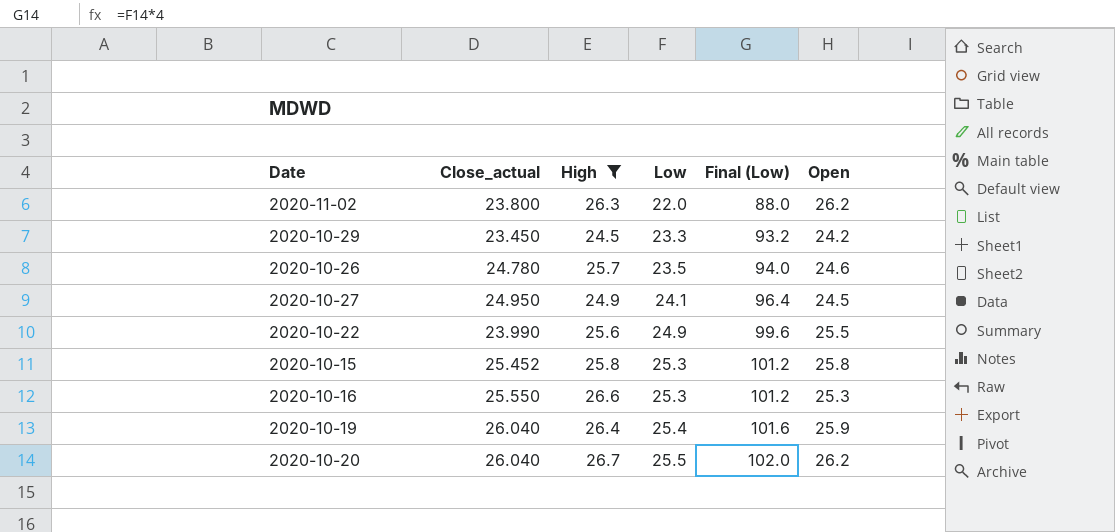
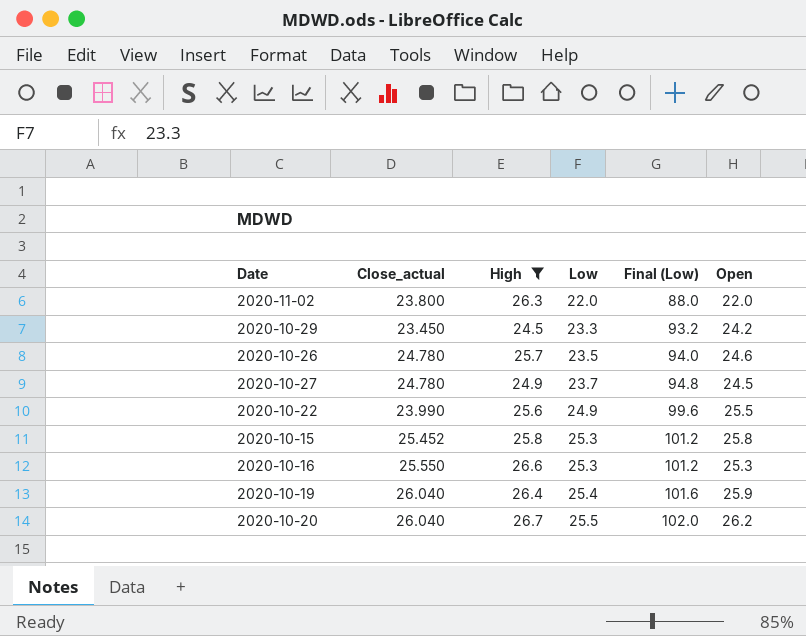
2020-11-02 | Open: 26.2 -> 22.0
2020-10-27 | Close_actual: 24.950 -> 24.780
2020-10-27 | Low: 24.1 -> 23.7
2020-10-27 | Final (Low): 96.4 -> 94.8

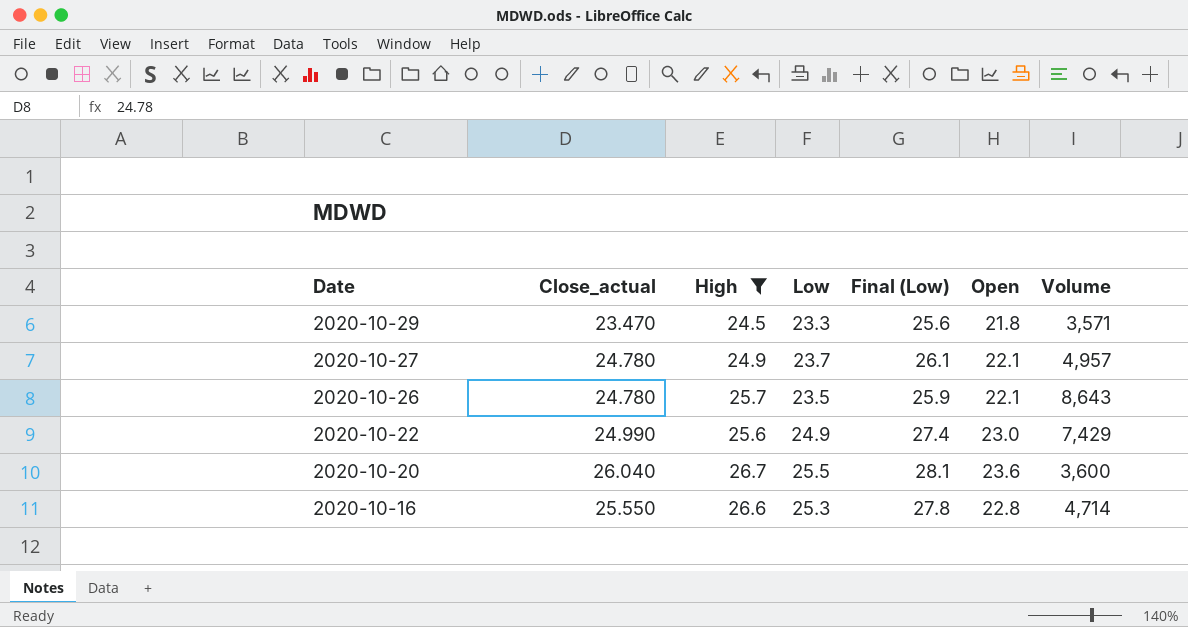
row order: Low ascending -> Date descending
column Final (Low) | formula: [Low] * 4 -> [Low] * 1.1
column Volume | position: none -> 7
row 2020-11-02: 23.800 | 26.3 | 22.0 | 88.0 | 22.0 -> none
row 2020-10-15: 25.452 | 25.8 | 25.3 | 101.2 | 25.8 -> none
row 2020-10-19: 26.040 | 26.4 | 25.4 | 101.6 | 25.9 -> none
2020-10-29 | Close_actual: 23.450 -> 23.470
2020-10-29 | Open: 24.2 -> 21.8
2020-10-27 | Open: 24.5 -> 22.1
2020-10-26 | Open: 24.6 -> 22.1
2020-10-22 | Close_actual: 23.990 -> 24.990
2020-10-22 | Open: 25.5 -> 23.0
2020-10-20 | Open: 26.2 -> 23.6
2020-10-16 | Open: 25.3 -> 22.8

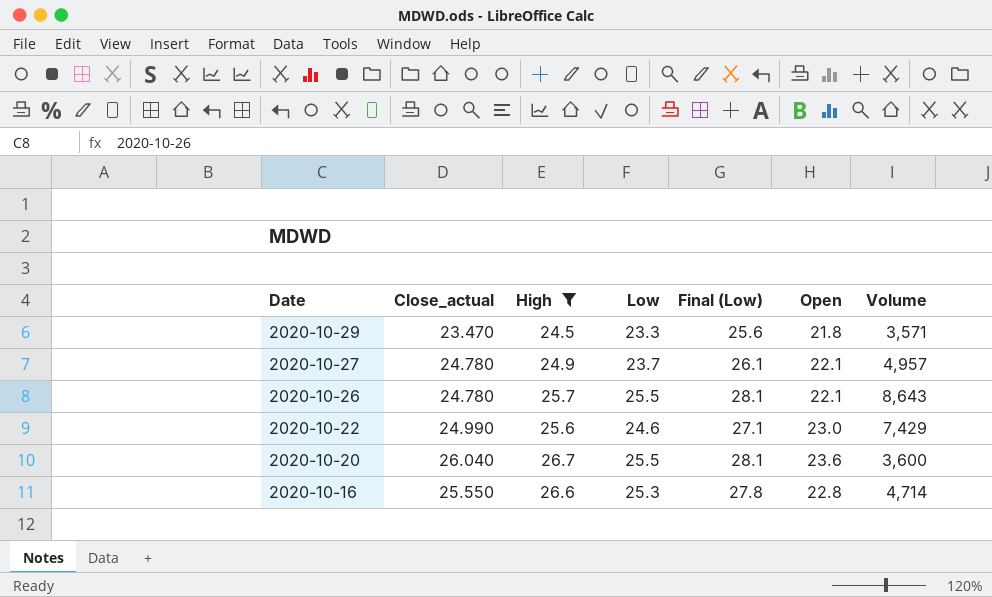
2020-10-26 | Low: 23.5 -> 25.5
2020-10-26 | Final (Low): 25.9 -> 28.1
2020-10-22 | Low: 24.9 -> 24.6
2020-10-22 | Final (Low): 27.4 -> 27.1

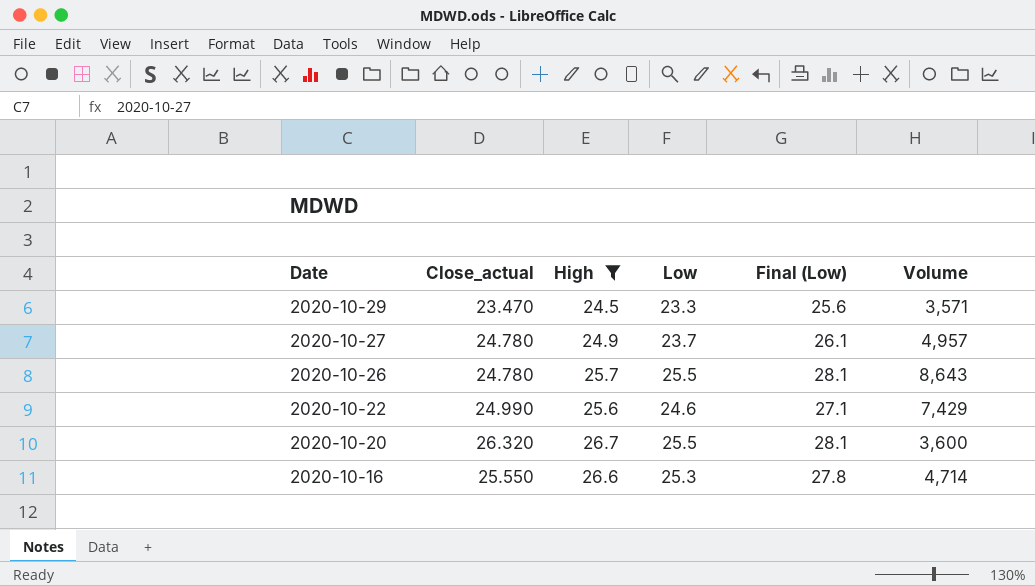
column Open | position: 6 -> none
2020-10-20 | Close_actual: 26.040 -> 26.320

